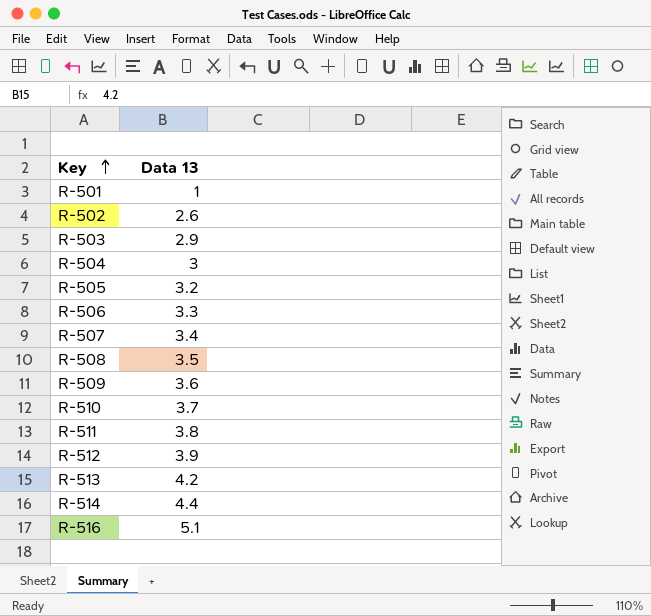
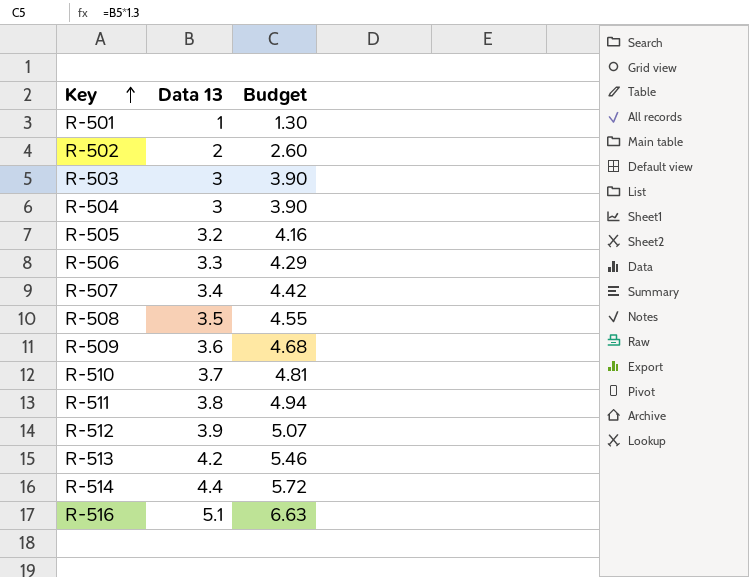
column Budget | formula: none -> [Data 13] * 1.3
R-502 | Data 13: 2.6 -> 2
R-503 | Data 13: 2.9 -> 3

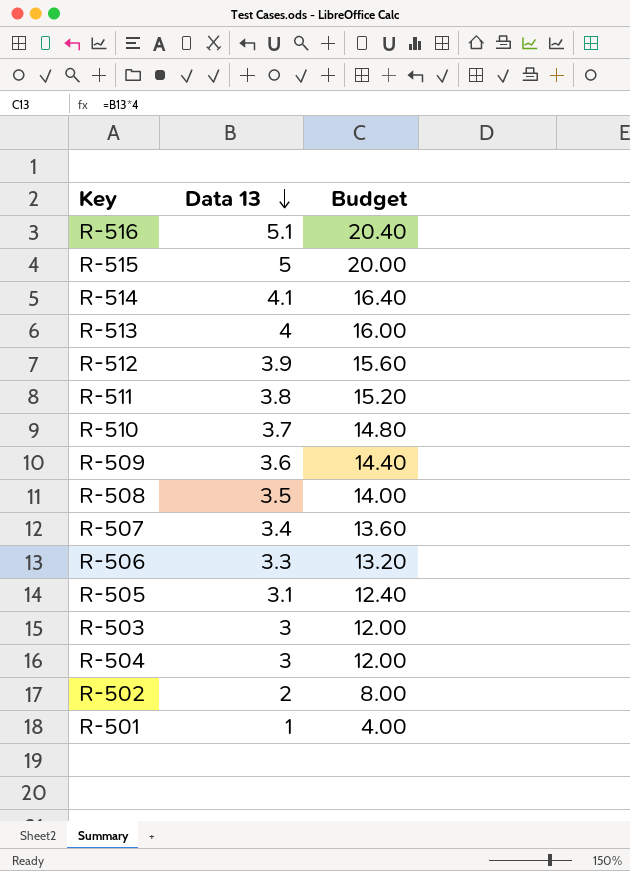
row order: Key ascending -> Data 13 descending
column Budget | formula: [Data 13] * 1.3 -> [Data 13] * 4
row R-515: none -> 5 | 20.00
R-514 | Data 13: 4.4 -> 4.1
R-513 | Data 13: 4.2 -> 4
R-505 | Data 13: 3.2 -> 3.1

